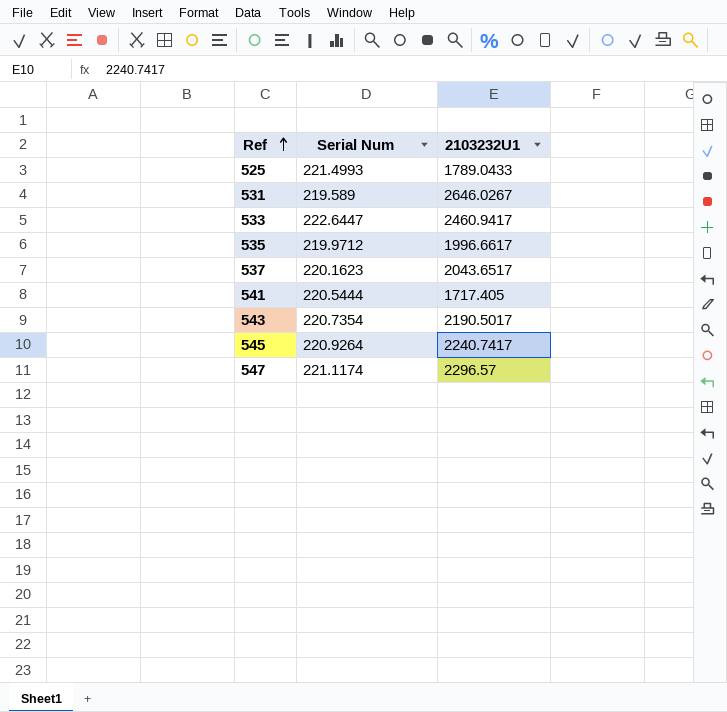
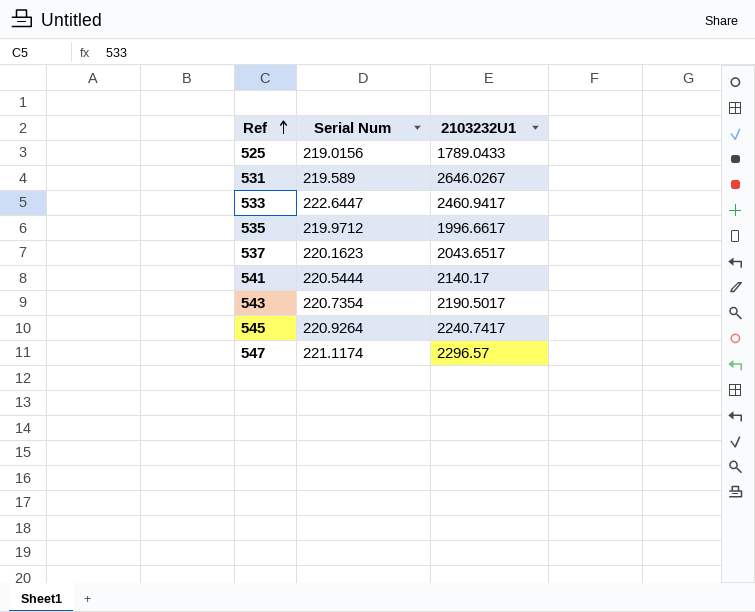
525 | Serial Num: 221.4993 -> 219.0156
541 | 2103232U1: 1717.405 -> 2140.17

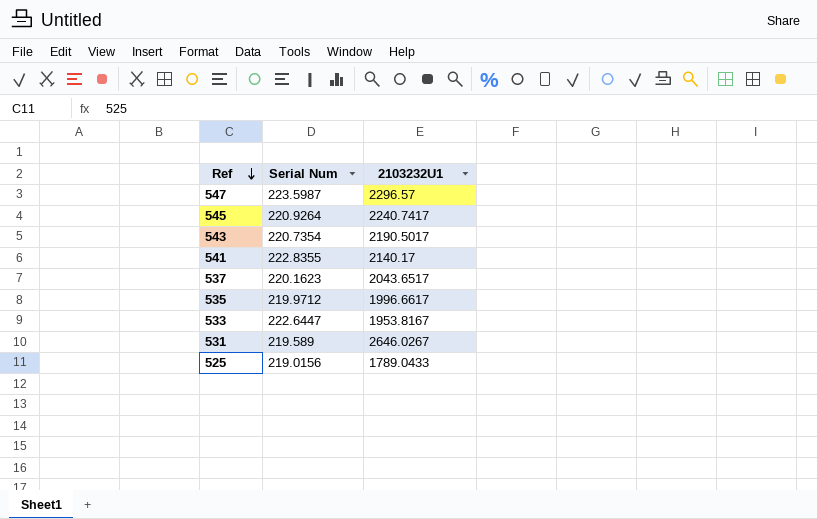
row order: Ref ascending -> Ref descending
547 | Serial Num: 221.1174 -> 223.5987
541 | Serial Num: 220.5444 -> 222.8355
533 | 2103232U1: 2460.9417 -> 1953.8167

